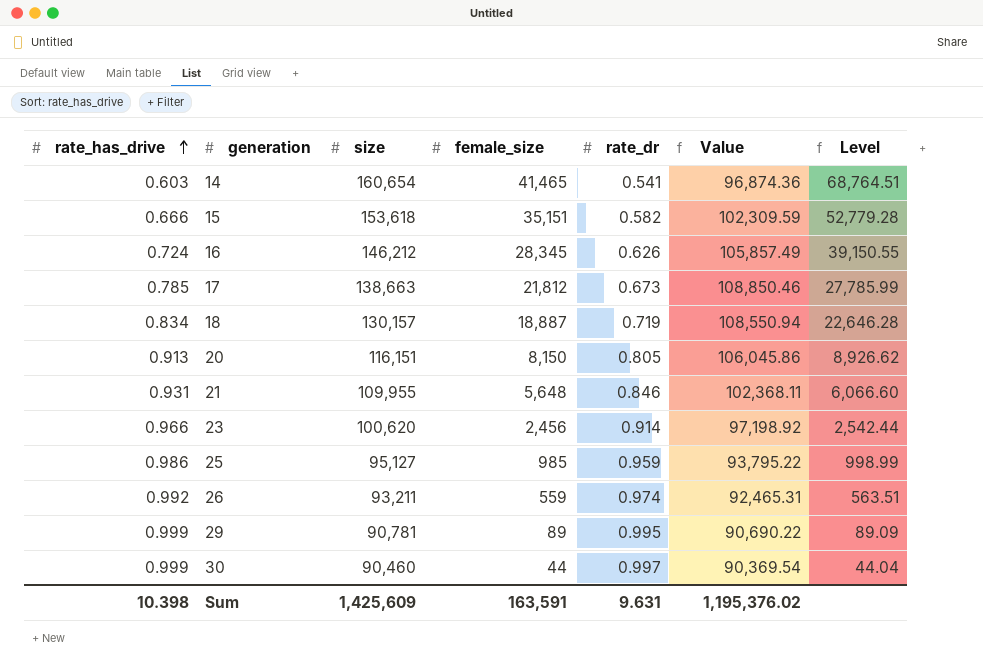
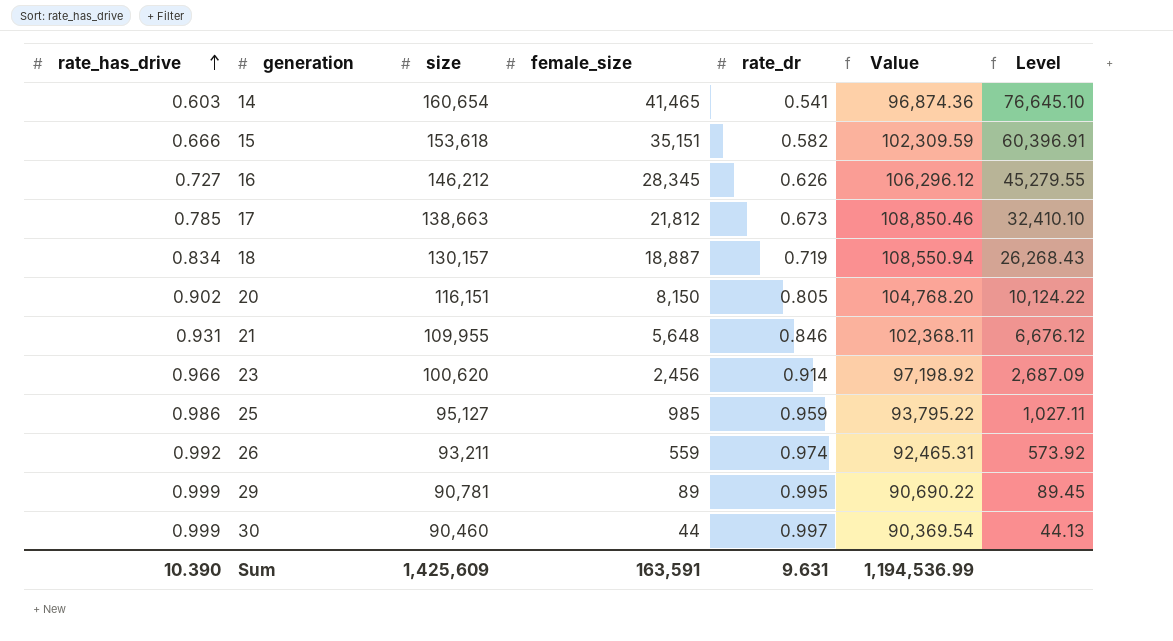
column Level | formula: [female_size] / [rate_has_drive] -> [female_size] / [rate_dr]
16 | rate_has_drive: 0.724 -> 0.727
16 | Value: 105,857.49 -> 106,296.12
20 | rate_has_drive: 0.913 -> 0.902
20 | Value: 106,045.86 -> 104,768.20
Sum | rate_has_drive: 10.398 -> 10.390
Sum | Value: 1,195,376.02 -> 1,194,536.99

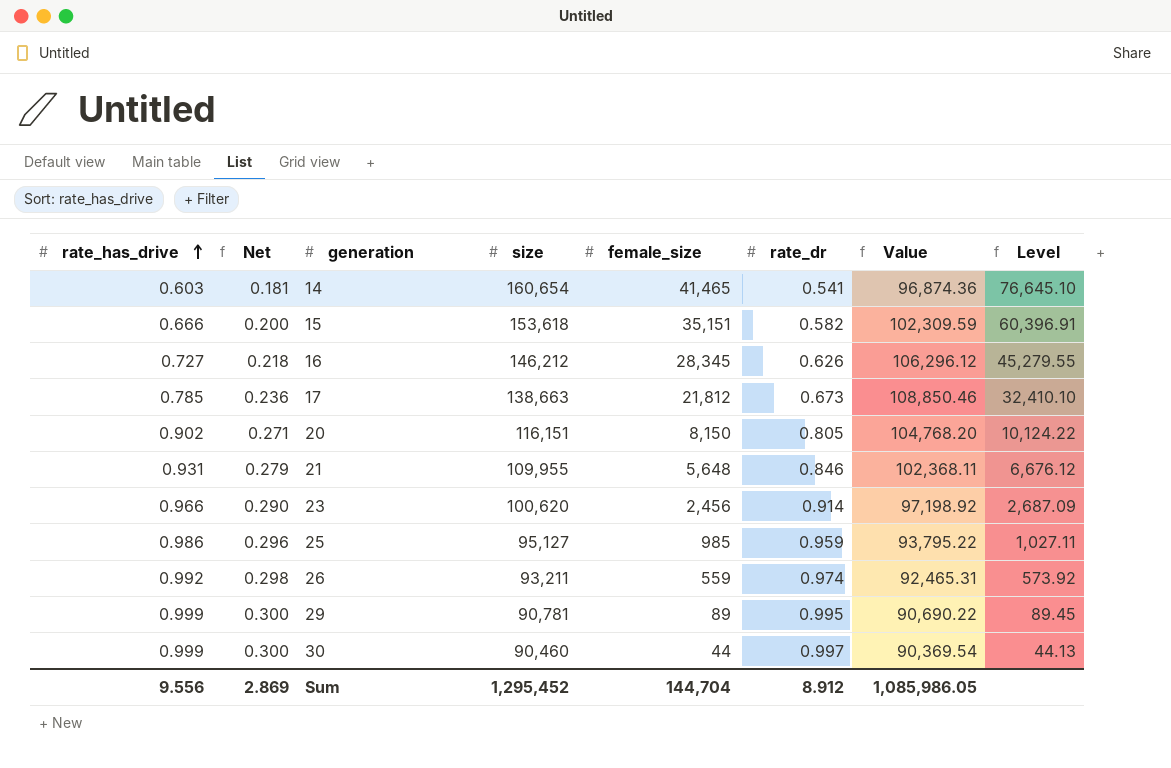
column Net | formula: none -> [rate_has_drive] * 0.3
row 18: 0.834 | 130,157 | 18,887 | 0.719 | 108,550.94 | 26,268.43 -> none
Sum | rate_has_drive: 10.390 -> 9.556
Sum | size: 1,425,609 -> 1,295,452
Sum | female_size: 163,591 -> 144,704
Sum | rate_dr: 9.631 -> 8.912
Sum | Value: 1,194,536.99 -> 1,085,986.05

